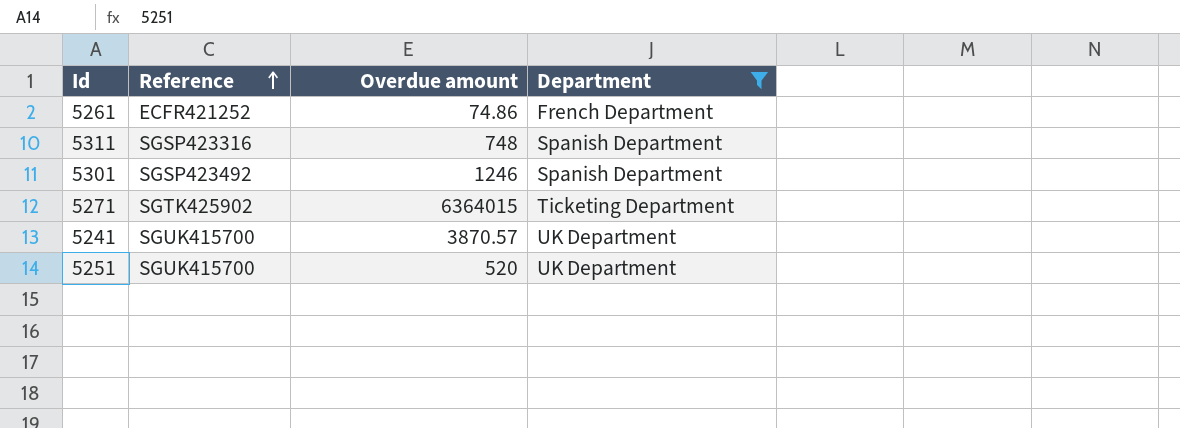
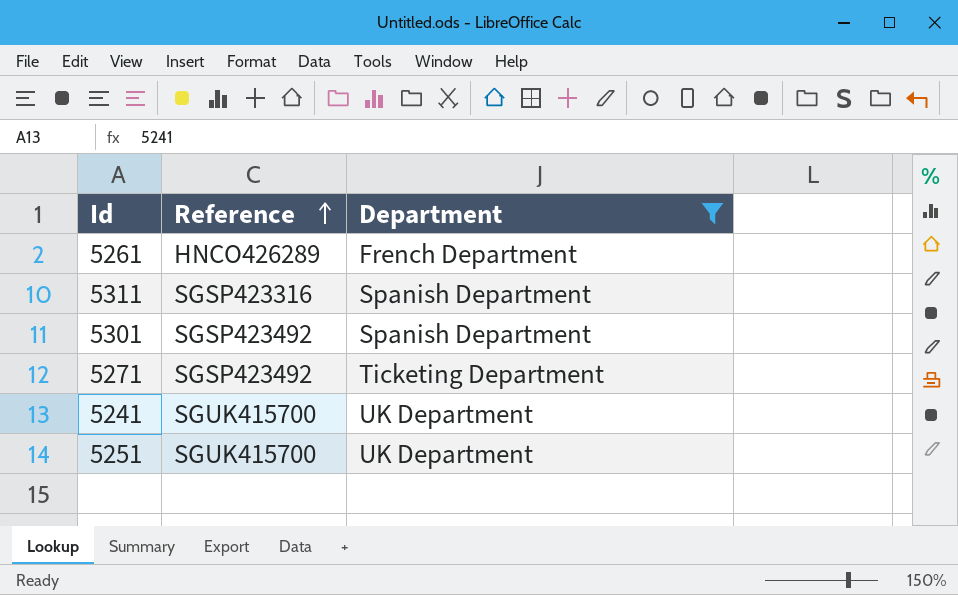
column Overdue amount | position: 3 -> none
5261 | Reference: ECFR421252 -> HNCO426289
5271 | Reference: SGTK425902 -> SGSP423492

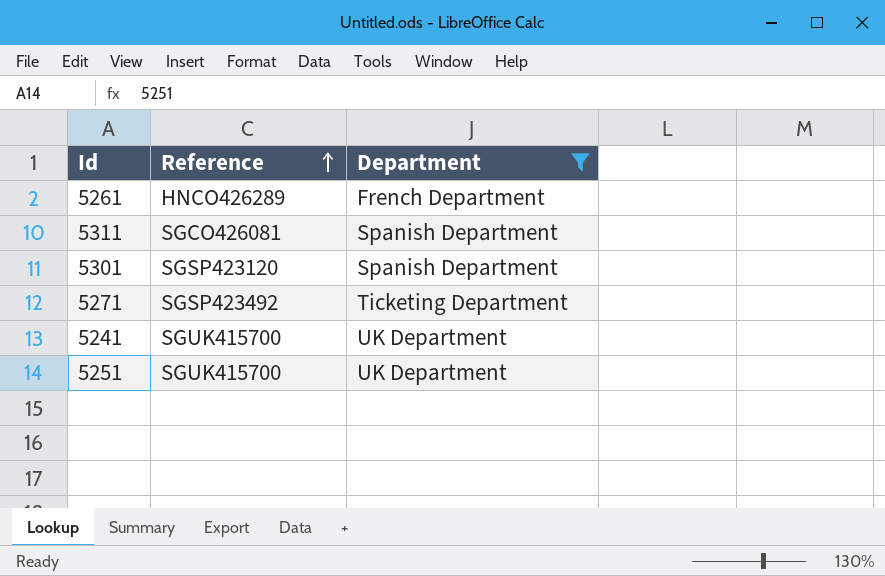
5311 | Reference: SGSP423316 -> SGCO426081
5301 | Reference: SGSP423492 -> SGSP423120

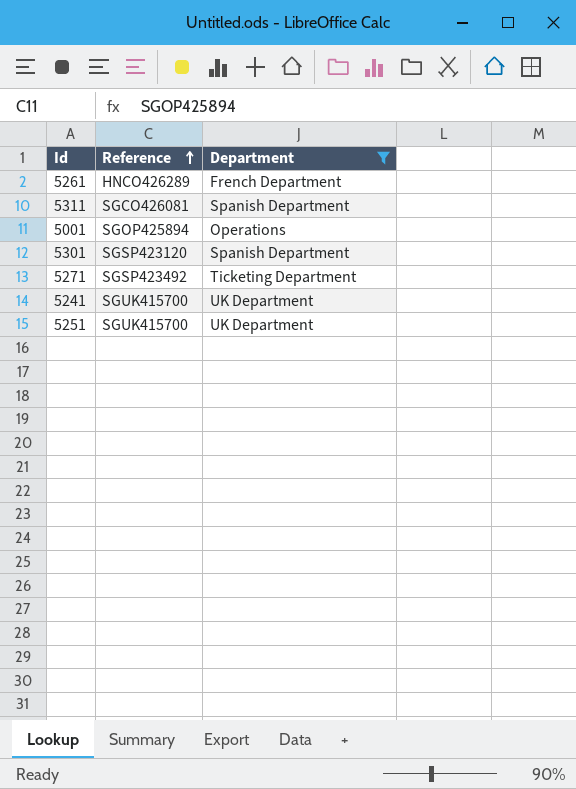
row 5001: none -> SGOP425894 | Operations

